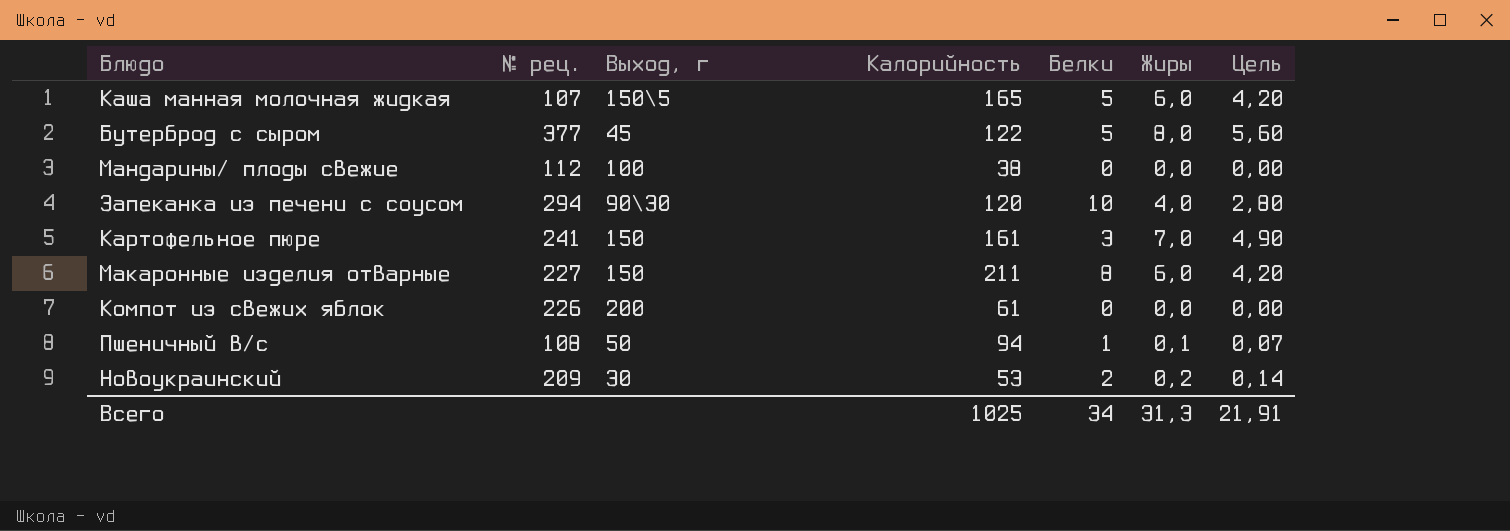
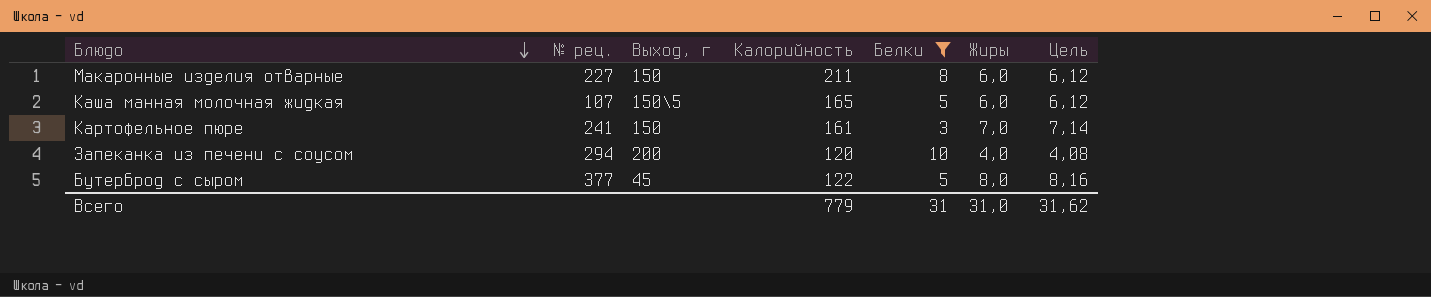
filter: none -> Белки >= 3
row order: none -> Блюдо descending
column Цель | formula: [Жиры] * 0,7 -> [Жиры] * 1,02
Запеканка из печени с соусом | Выход, г: 90\30 -> 200
Всего | Калорийность: 1025 -> 779
Всего | Белки: 34 -> 31
Всего | Жиры: 31,3 -> 31,0
Всего | Цель: 21,91 -> 31,62

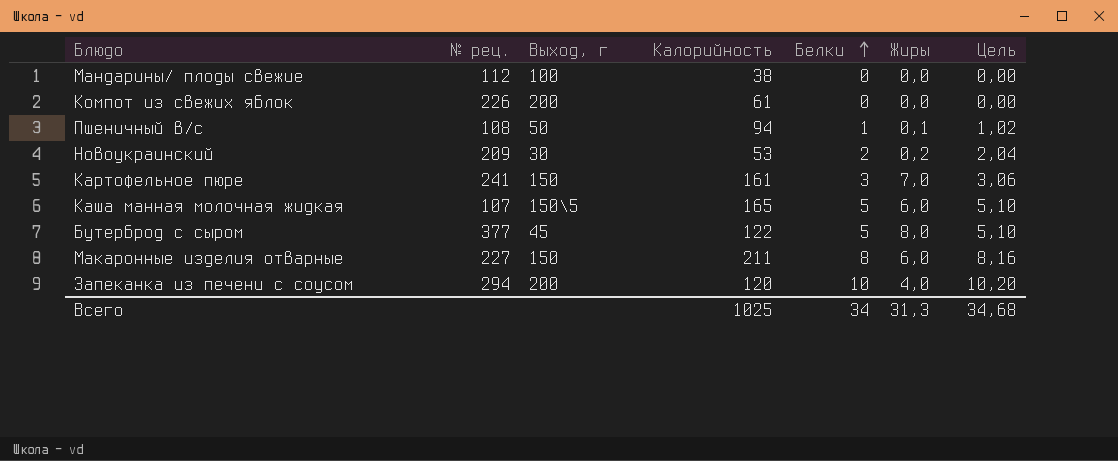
filter: Белки >= 3 -> none
row order: Блюдо descending -> Белки ascending
column Цель | formula: [Жиры] * 1,02 -> [Белки] * 1,02
Всего | Калорийность: 779 -> 1025
Всего | Белки: 31 -> 34
Всего | Жиры: 31,0 -> 31,3
Всего | Цель: 31,62 -> 34,68

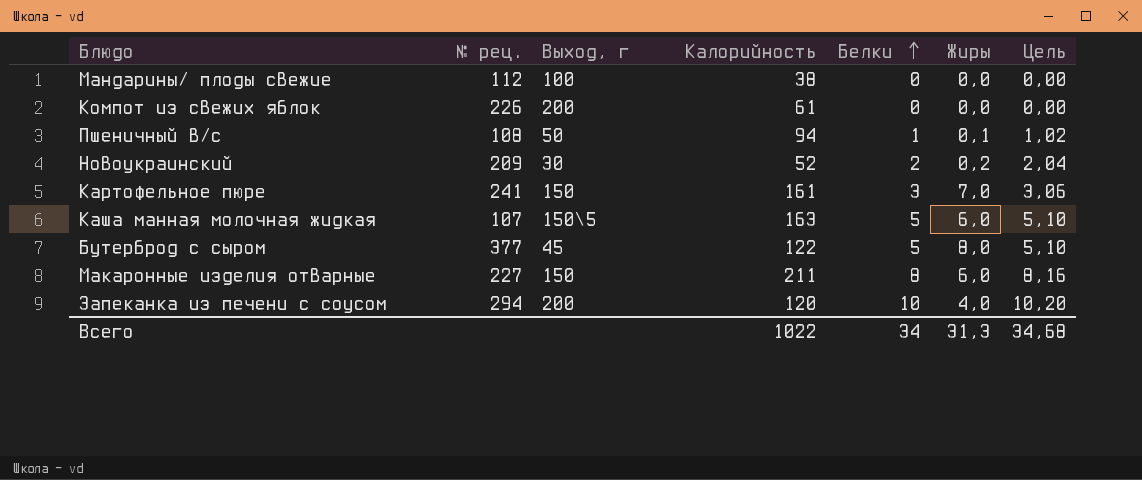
Новоукраинский | Калорийность: 53 -> 52
Каша манная молочная жидкая | Калорийность: 165 -> 163
Всего | Калорийность: 1025 -> 1022

